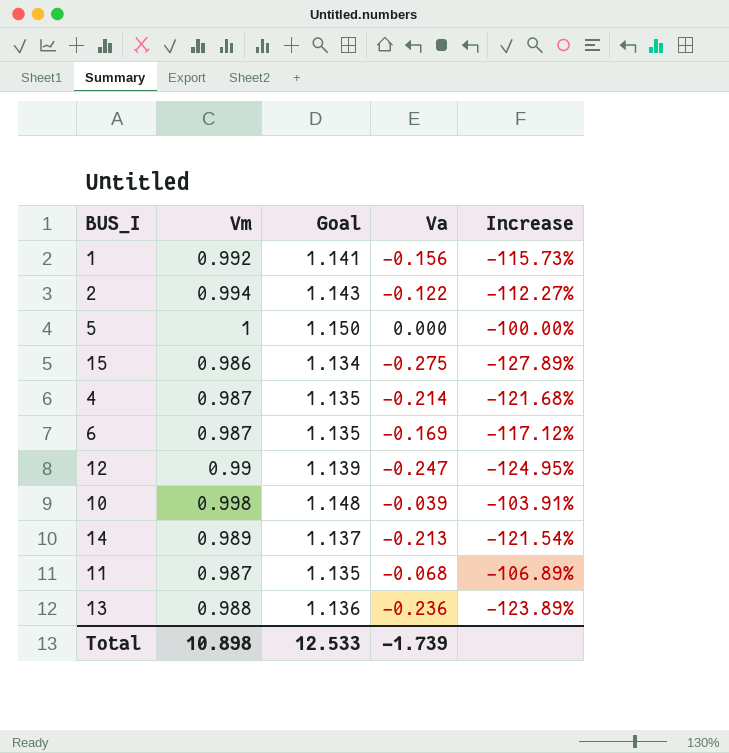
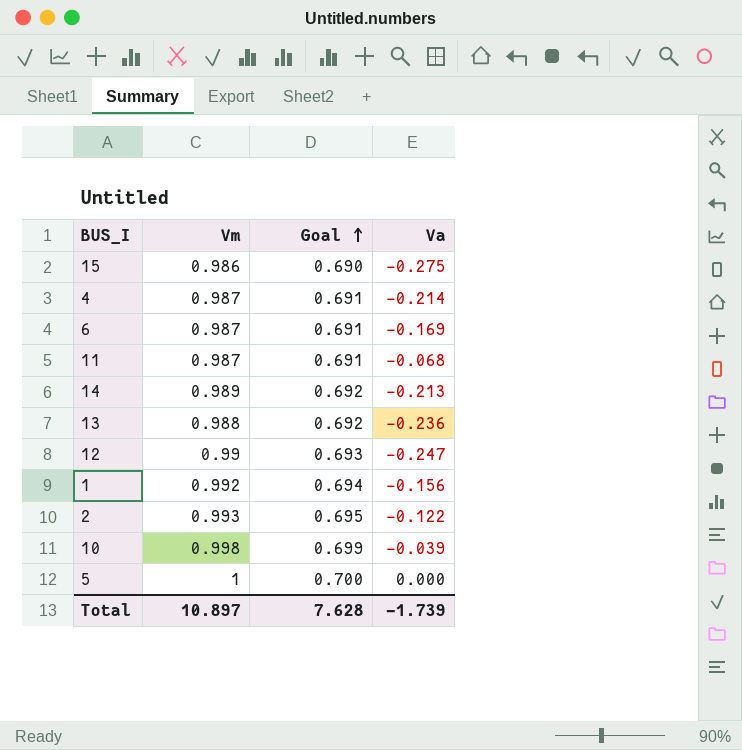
row order: none -> Goal ascending
column Increase | formula: ([Va] - [Vm]) / [Vm] -> none
column Goal | formula: [Vm] * 1.15 -> [Vm] * 0.7
2 | Vm: 0.994 -> 0.993
Total | Vm: 10.898 -> 10.897
Total | Goal: 12.533 -> 7.628

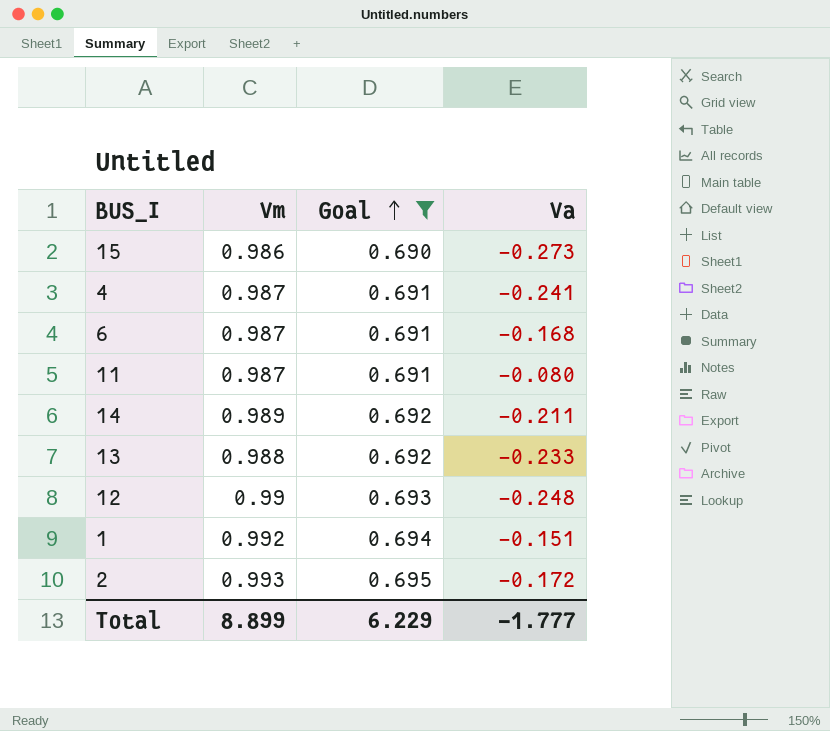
filter: none -> Goal <= 0.695
15 | Va: -0.275 -> -0.273
4 | Va: -0.214 -> -0.241
6 | Va: -0.169 -> -0.168
11 | Va: -0.068 -> -0.080
14 | Va: -0.213 -> -0.211
13 | Va: -0.236 -> -0.233
12 | Va: -0.247 -> -0.248
1 | Va: -0.156 -> -0.151
2 | Va: -0.122 -> -0.172
Total | Vm: 10.897 -> 8.899
Total | Goal: 7.628 -> 6.229
Total | Va: -1.739 -> -1.777

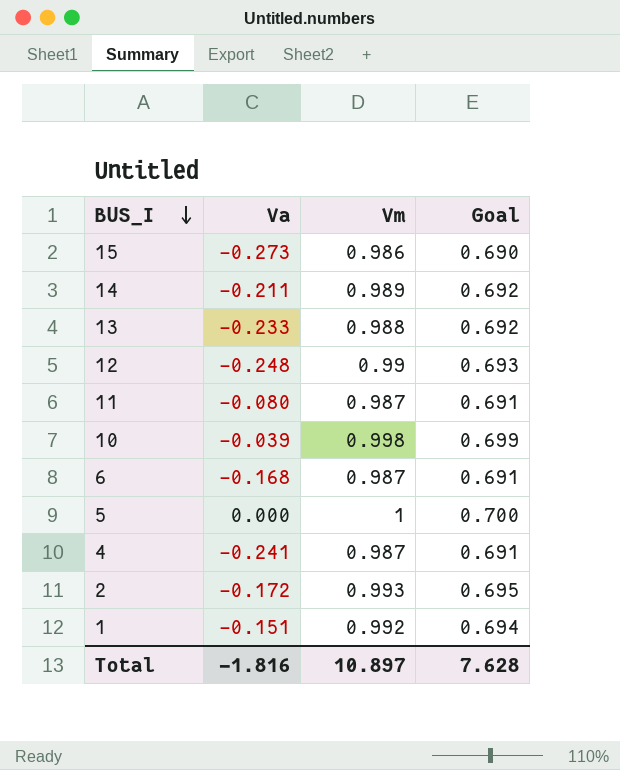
filter: Goal <= 0.695 -> none
row order: Goal ascending -> BUS_I descending
column Va | position: 4 -> 2
Total | Va: -1.777 -> -1.816
Total | Vm: 8.899 -> 10.897
Total | Goal: 6.229 -> 7.628

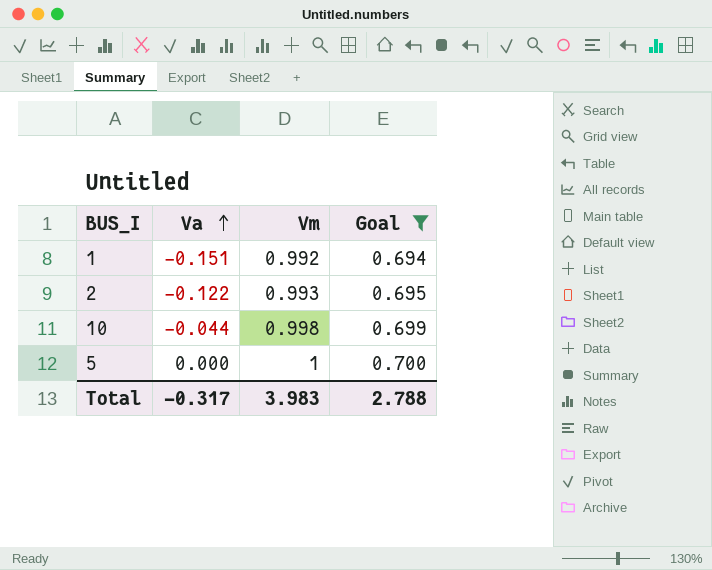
filter: none -> Goal >= 0.694
row order: BUS_I descending -> Va ascending
2 | Va: -0.172 -> -0.122
10 | Va: -0.039 -> -0.044
Total | Va: -1.816 -> -0.317
Total | Vm: 10.897 -> 3.983
Total | Goal: 7.628 -> 2.788

